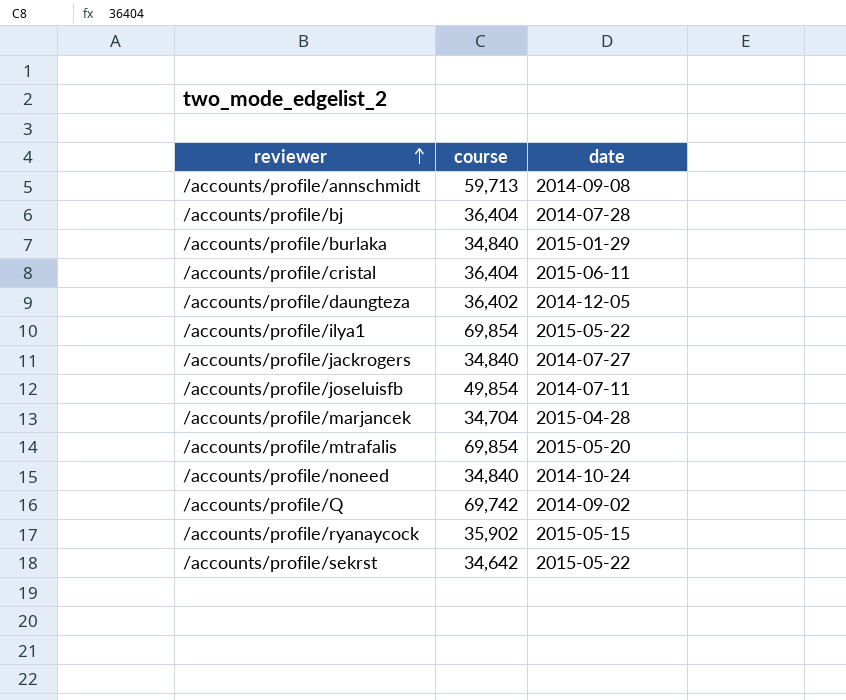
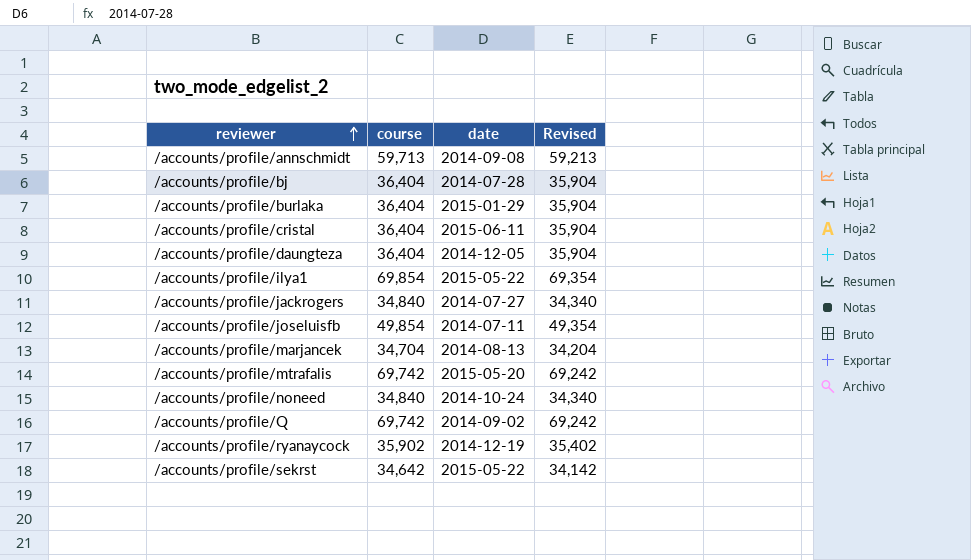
column Revised | formula: none -> [course] - 500
/accounts/profile/burlaka | course: 34,840 -> 36,404
/accounts/profile/daungteza | course: 36,402 -> 36,404
/accounts/profile/marjancek | date: 2015-04-28 -> 2014-08-13
/accounts/profile/mtrafalis | course: 69,854 -> 69,742
/accounts/profile/ryanaycock | date: 2015-05-15 -> 2014-12-19

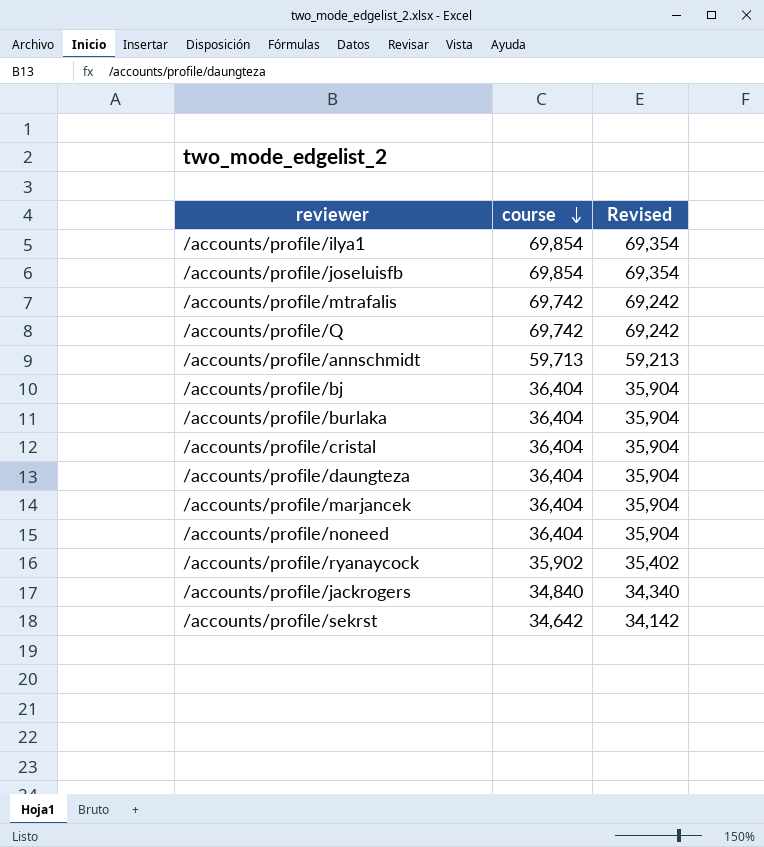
row order: reviewer ascending -> course descending
column date | position: 3 -> none
/accounts/profile/joseluisfb | course: 49,854 -> 69,854
/accounts/profile/joseluisfb | Revised: 49,354 -> 69,354
/accounts/profile/marjancek | course: 34,704 -> 36,404
/accounts/profile/marjancek | Revised: 34,204 -> 35,904
/accounts/profile/noneed | course: 34,840 -> 36,404
/accounts/profile/noneed | Revised: 34,340 -> 35,904

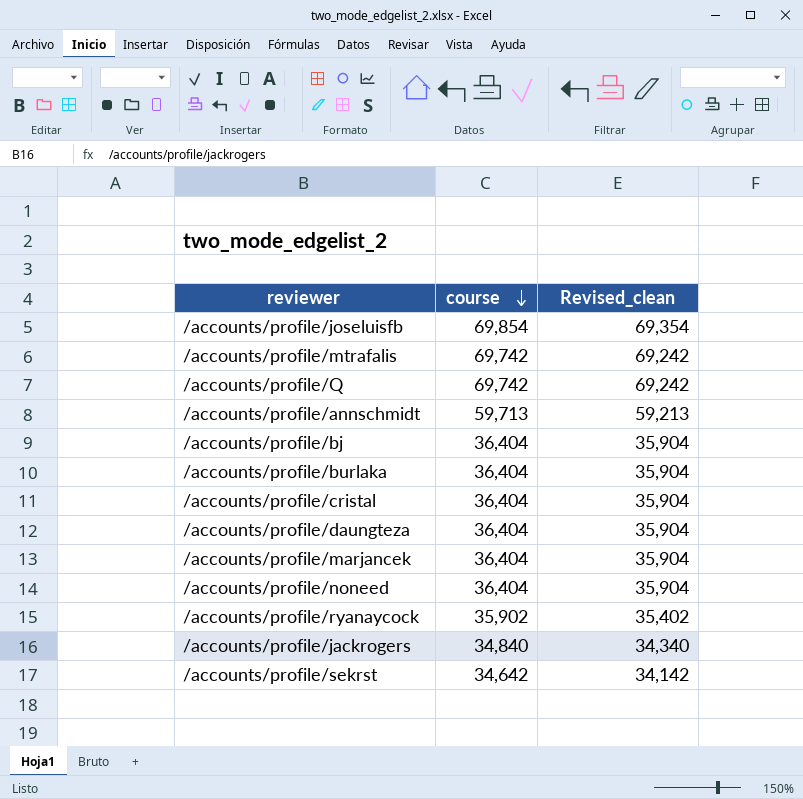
column name: Revised -> Revised_clean
row /accounts/profile/ilya1: 69,854 | 69,354 -> none

